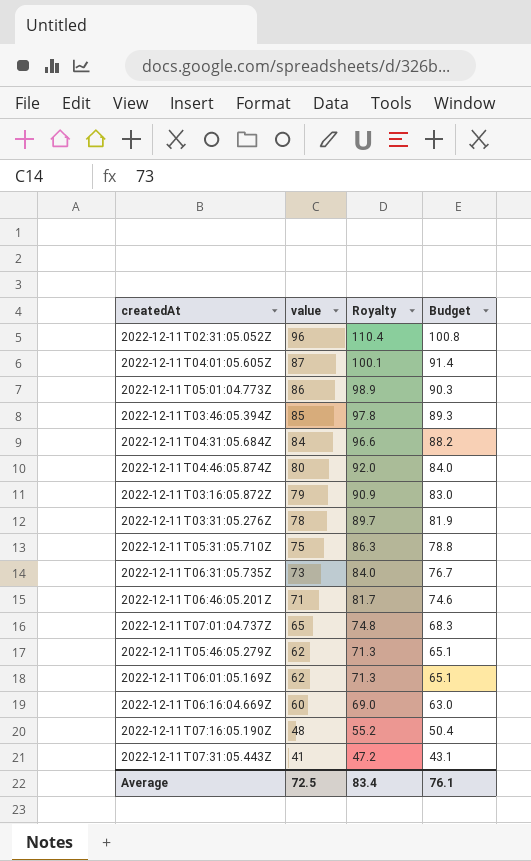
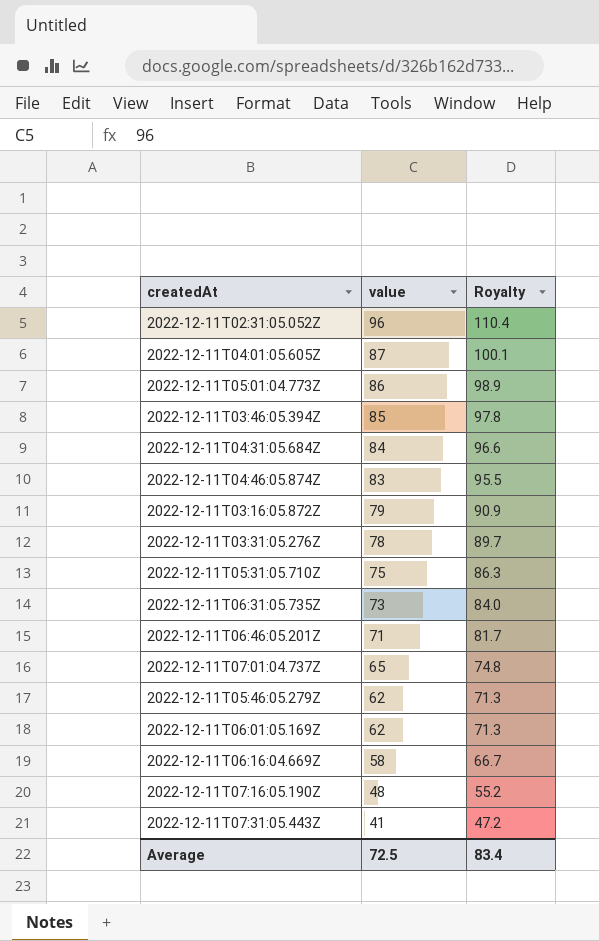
column Budget | formula: [value] * 1.05 -> none
2022-12-11T04:46:05.874Z | value: 80 -> 83
2022-12-11T04:46:05.874Z | Royalty: 92.0 -> 95.5
2022-12-11T06:16:04.669Z | value: 60 -> 58
2022-12-11T06:16:04.669Z | Royalty: 69.0 -> 66.7

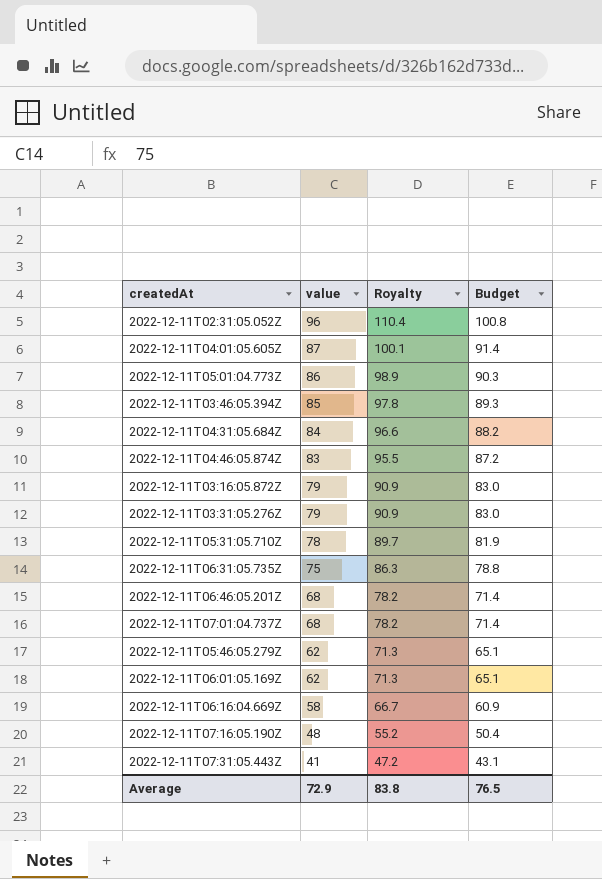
column Budget | formula: none -> [value] * 1.05
2022-12-11T03:31:05.276Z | value: 78 -> 79
2022-12-11T03:31:05.276Z | Royalty: 89.7 -> 90.9
2022-12-11T05:31:05.710Z | value: 75 -> 78
2022-12-11T05:31:05.710Z | Royalty: 86.3 -> 89.7
2022-12-11T06:31:05.735Z | value: 73 -> 75
2022-12-11T06:31:05.735Z | Royalty: 84.0 -> 86.3
2022-12-11T06:46:05.201Z | value: 71 -> 68
2022-12-11T06:46:05.201Z | Royalty: 81.7 -> 78.2
2022-12-11T07:01:04.737Z | value: 65 -> 68
2022-12-11T07:01:04.737Z | Royalty: 74.8 -> 78.2
Average | value: 72.5 -> 72.9
Average | Royalty: 83.4 -> 83.8

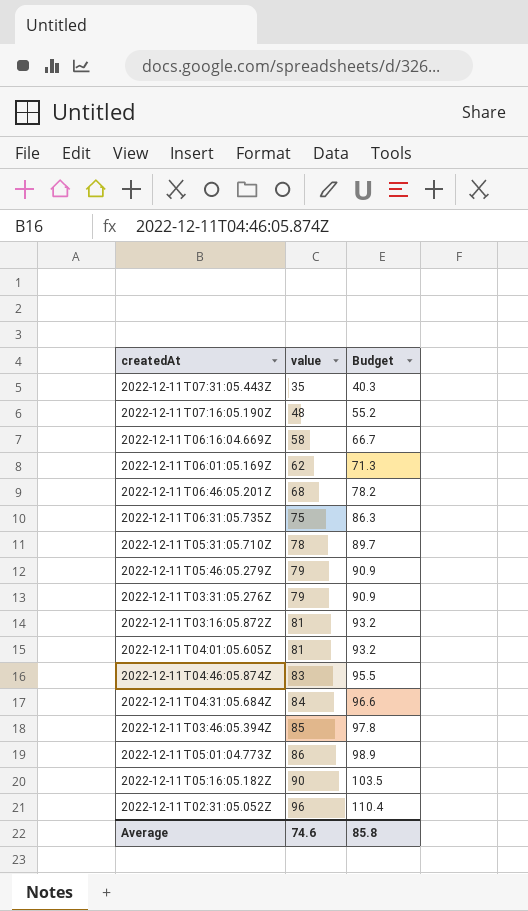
row order: value descending -> value ascending
column Royalty | formula: [value] * 1.15 -> none
column Budget | formula: [value] * 1.05 -> [value] * 1.15
row 2022-12-11T07:01:04.737Z: 68 | 78.2 | 71.4 -> none
2022-12-11T07:31:05.443Z | value: 41 -> 35
2022-12-11T05:46:05.279Z | value: 62 -> 79
2022-12-11T03:16:05.872Z | value: 79 -> 81
2022-12-11T04:01:05.605Z | value: 87 -> 81
row 2022-12-11T05:16:05.182Z: none -> 90 | 103.5
Average | value: 72.9 -> 74.6
Average | Budget: 76.5 -> 85.8

